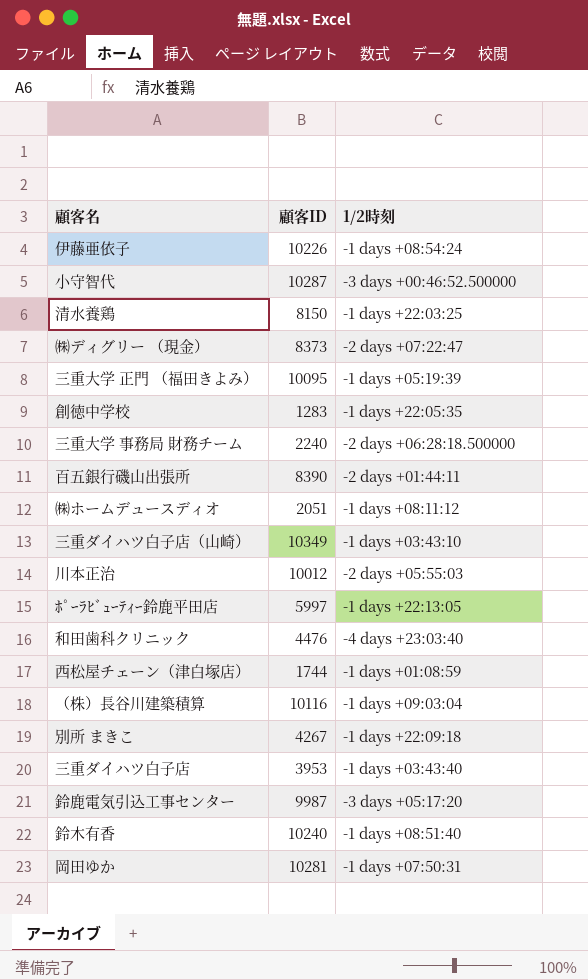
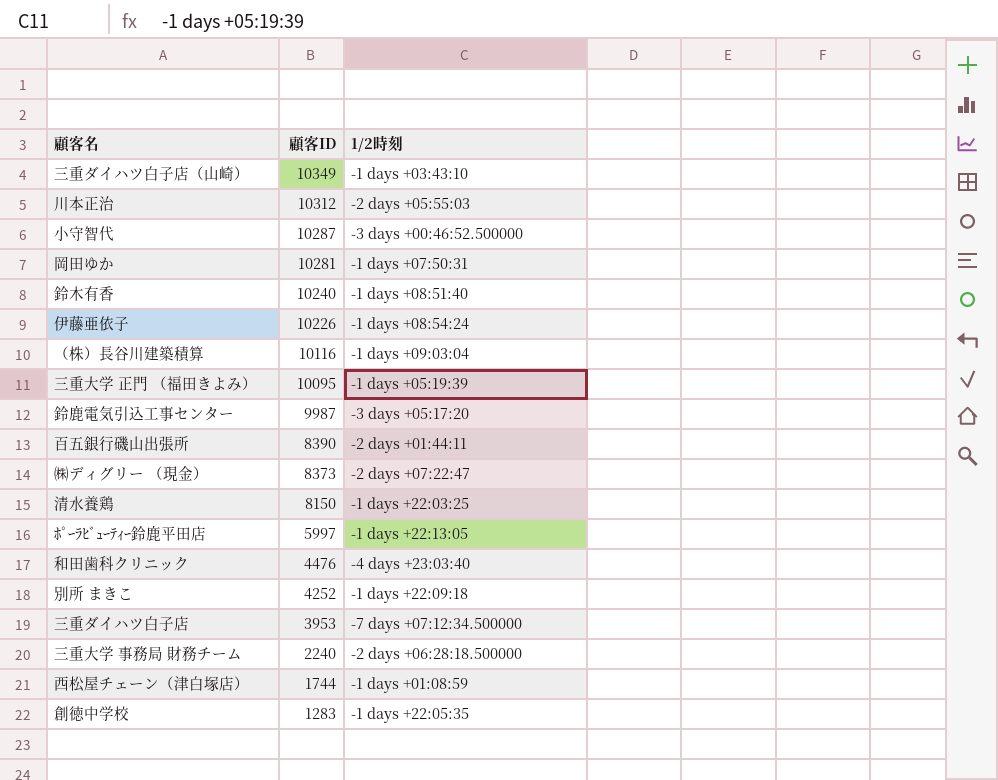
row order: none -> 顧客ID descending
row ㈱ホームデュースディオ: 2051 | -1 days +08:11:12 -> none
川本正治 | 顧客ID: 10012 -> 10312
別所 まきこ | 顧客ID: 4267 -> 4252
三重ダイハツ白子店 | 1/2時刻: -1 days +03:43:40 -> -7 days +07:12:34.500000

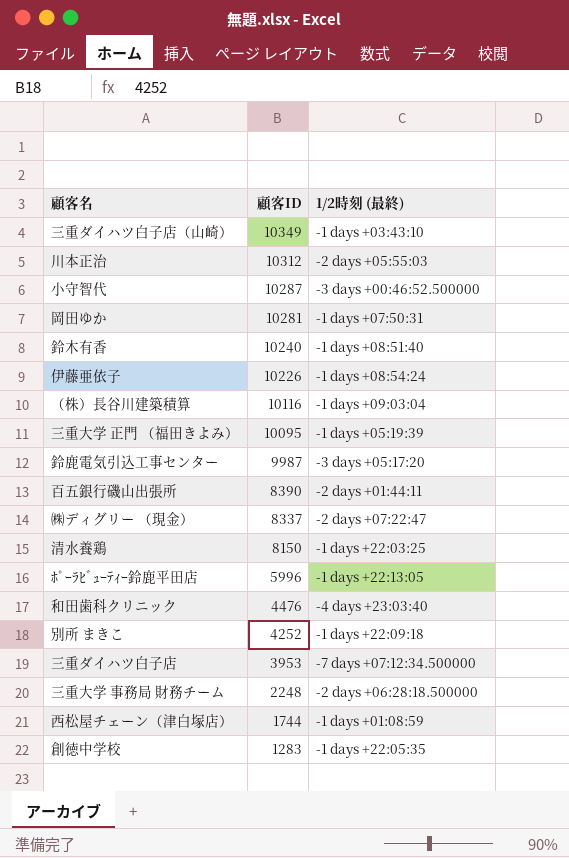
column name: 1/2時刻 -> 1/2時刻 (最終)
㈱ディグリー （現金） | 顧客ID: 8373 -> 8337
ﾎﾟｰﾗﾋﾞｭｰﾃｨｰ鈴鹿平田店 | 顧客ID: 5997 -> 5996
三重大学 事務局 財務チーム | 顧客ID: 2240 -> 2248

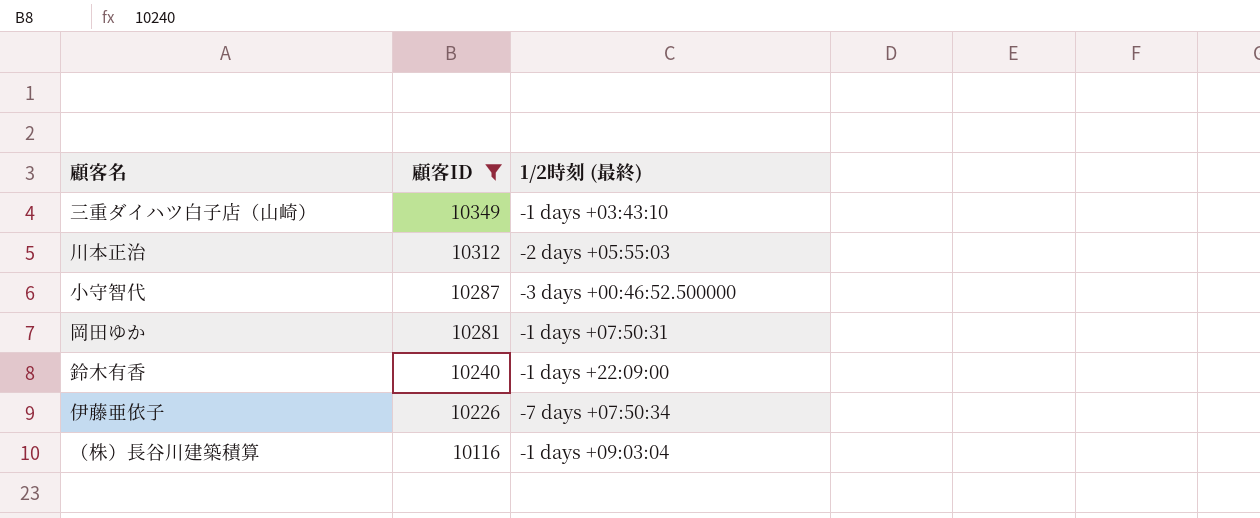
filter: none -> 顧客ID >= 10116
鈴木有香 | 1/2時刻 (最終): -1 days +08:51:40 -> -1 days +22:09:00
伊藤亜依子 | 1/2時刻 (最終): -1 days +08:54:24 -> -7 days +07:50:34

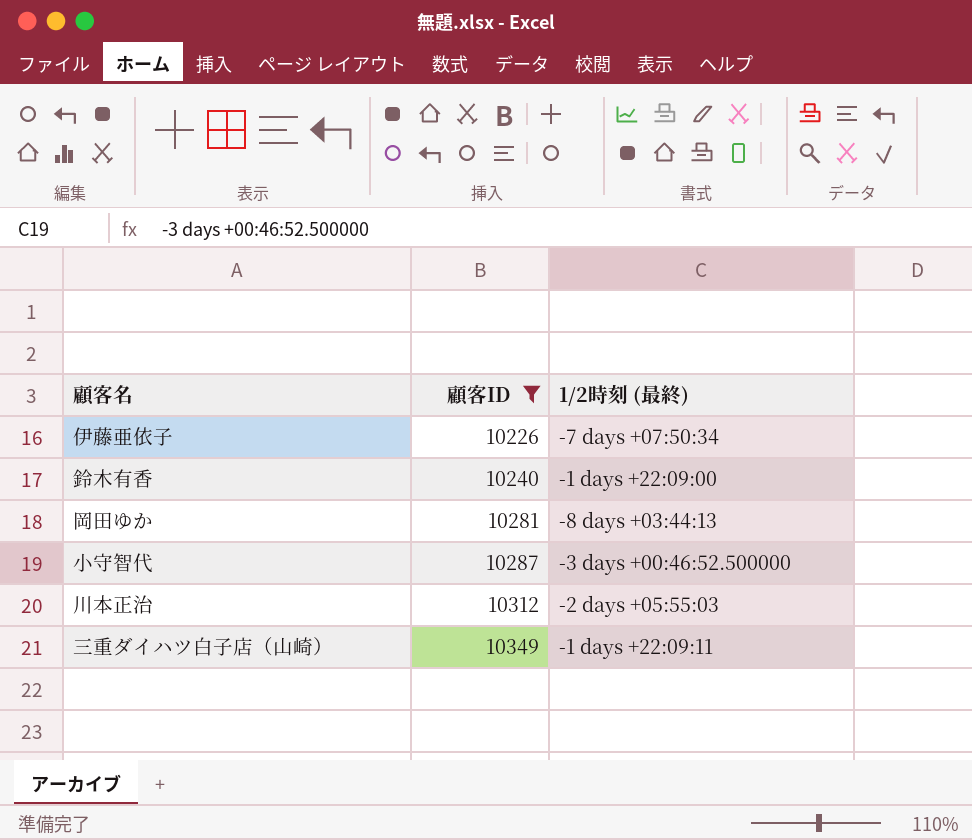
row order: 顧客ID descending -> 顧客ID ascending
row （株）長谷川建築積算: 10116 | -1 days +09:03:04 -> none
岡田ゆか | 1/2時刻 (最終): -1 days +07:50:31 -> -8 days +03:44:13
三重ダイハツ白子店（山崎） | 1/2時刻 (最終): -1 days +03:43:10 -> -1 days +22:09:11

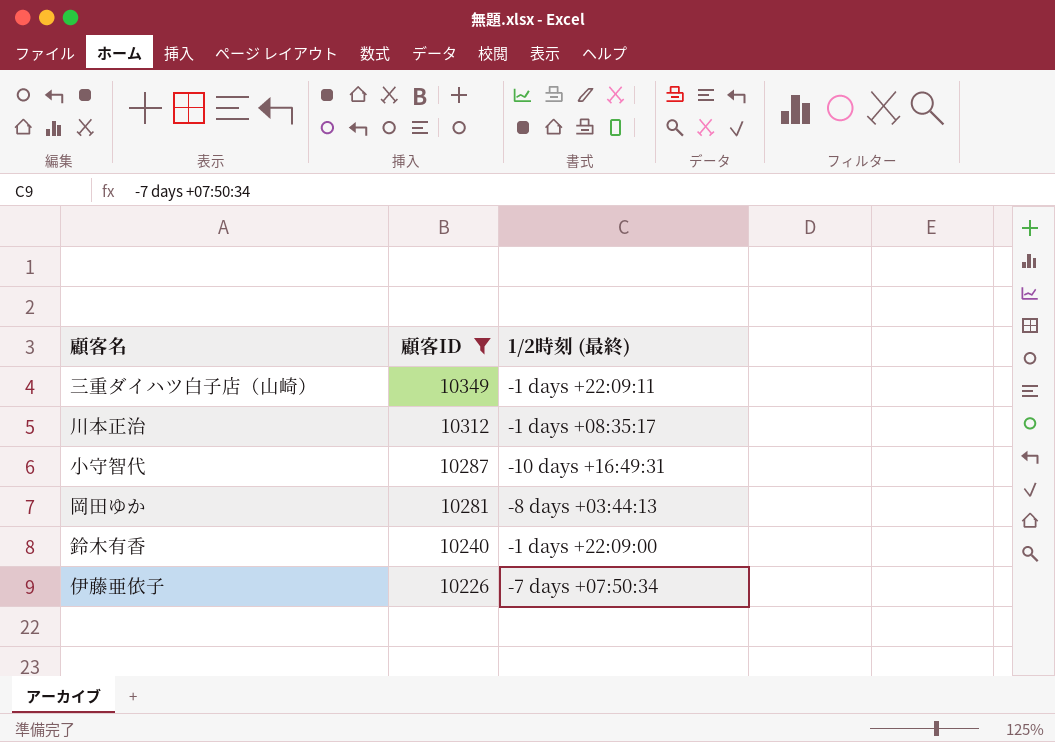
row order: 顧客ID ascending -> 顧客ID descending
川本正治 | 1/2時刻 (最終): -2 days +05:55:03 -> -1 days +08:35:17
小守智代 | 1/2時刻 (最終): -3 days +00:46:52.500000 -> -10 days +16:49:31

